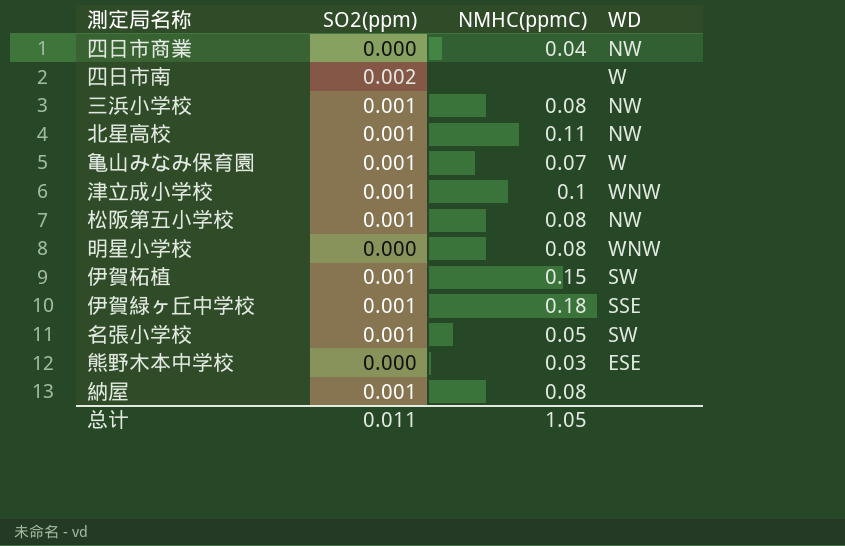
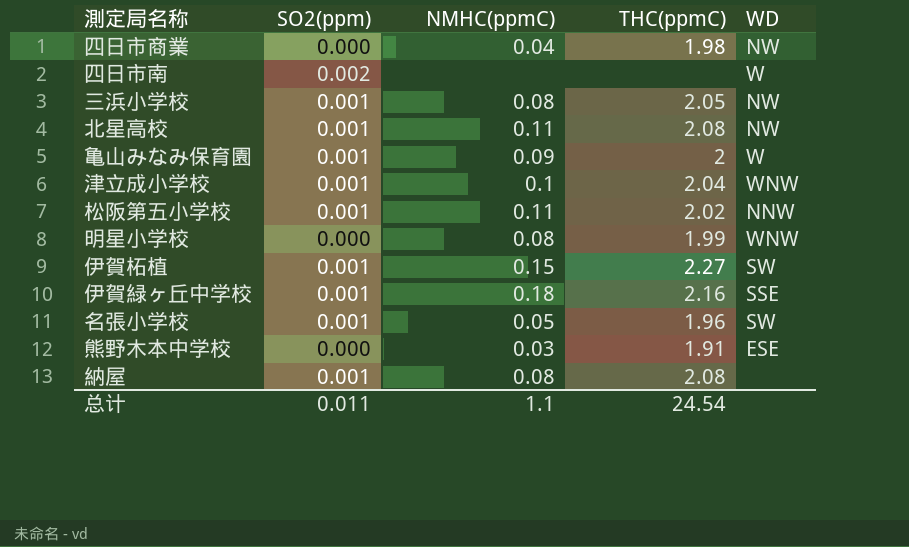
column THC(ppmC) | position: none -> 4
亀山みなみ保育園 | NMHC(ppmC): 0.07 -> 0.09
松阪第五小学校 | NMHC(ppmC): 0.08 -> 0.11
松阪第五小学校 | WD: NW -> NNW
总计 | NMHC(ppmC): 1.05 -> 1.1

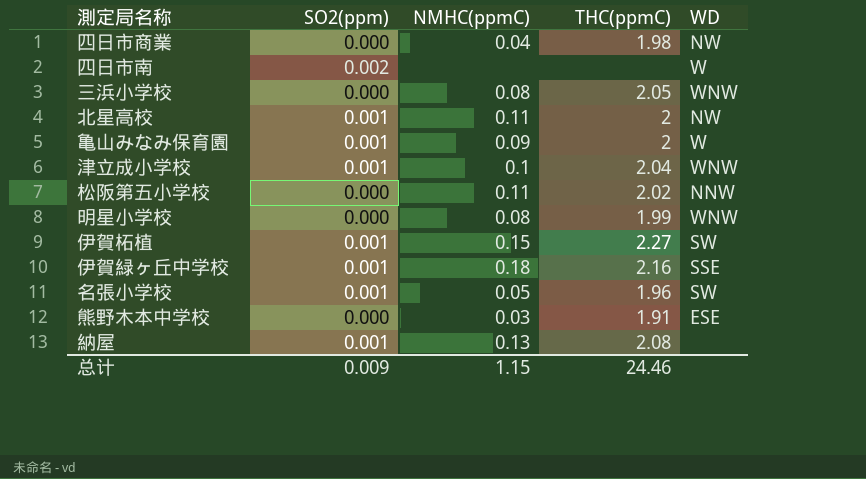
三浜小学校 | SO2(ppm): 0.001 -> 0.000
三浜小学校 | WD: NW -> WNW
北星高校 | THC(ppmC): 2.08 -> 2
松阪第五小学校 | SO2(ppm): 0.001 -> 0.000
納屋 | NMHC(ppmC): 0.08 -> 0.13
总计 | SO2(ppm): 0.011 -> 0.009
总计 | NMHC(ppmC): 1.1 -> 1.15
总计 | THC(ppmC): 24.54 -> 24.46

